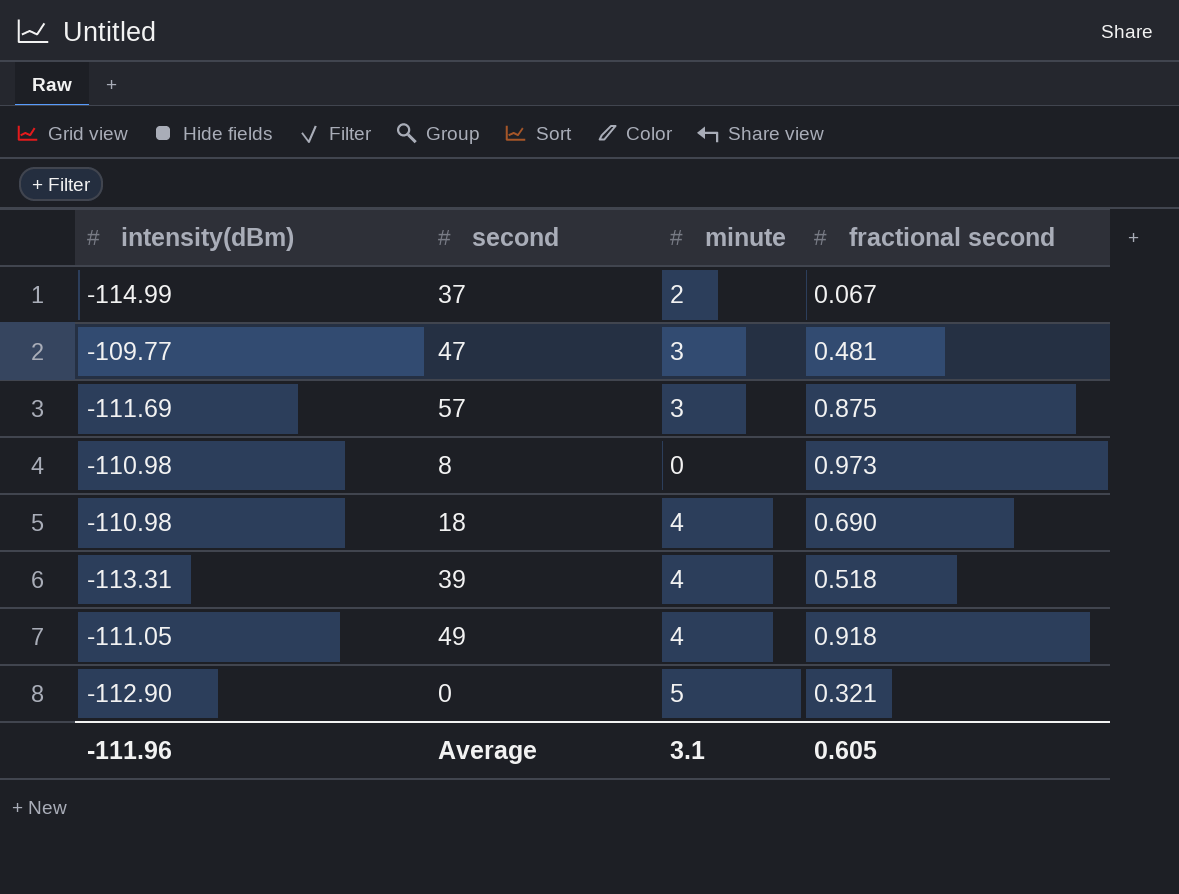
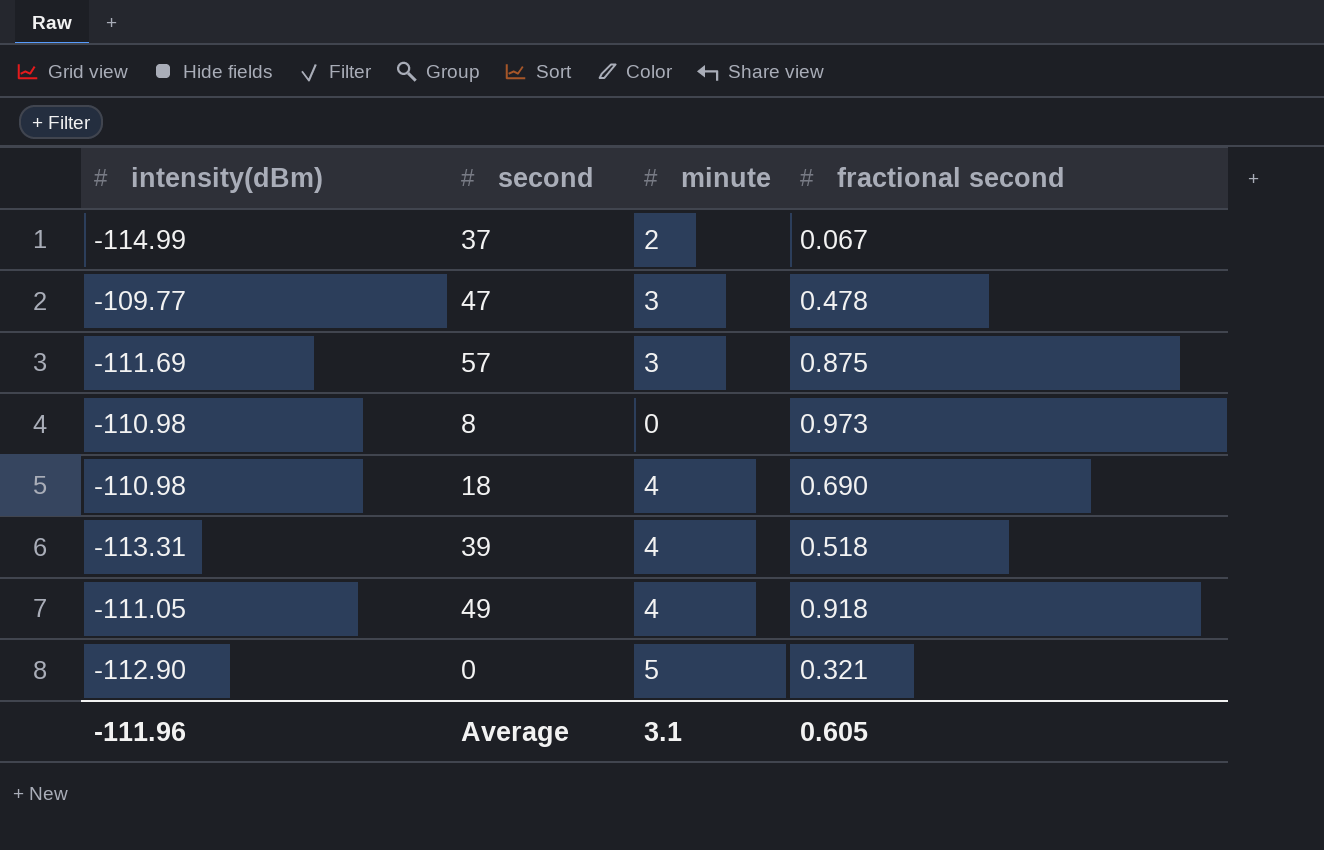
47 | fractional second: 0.481 -> 0.478

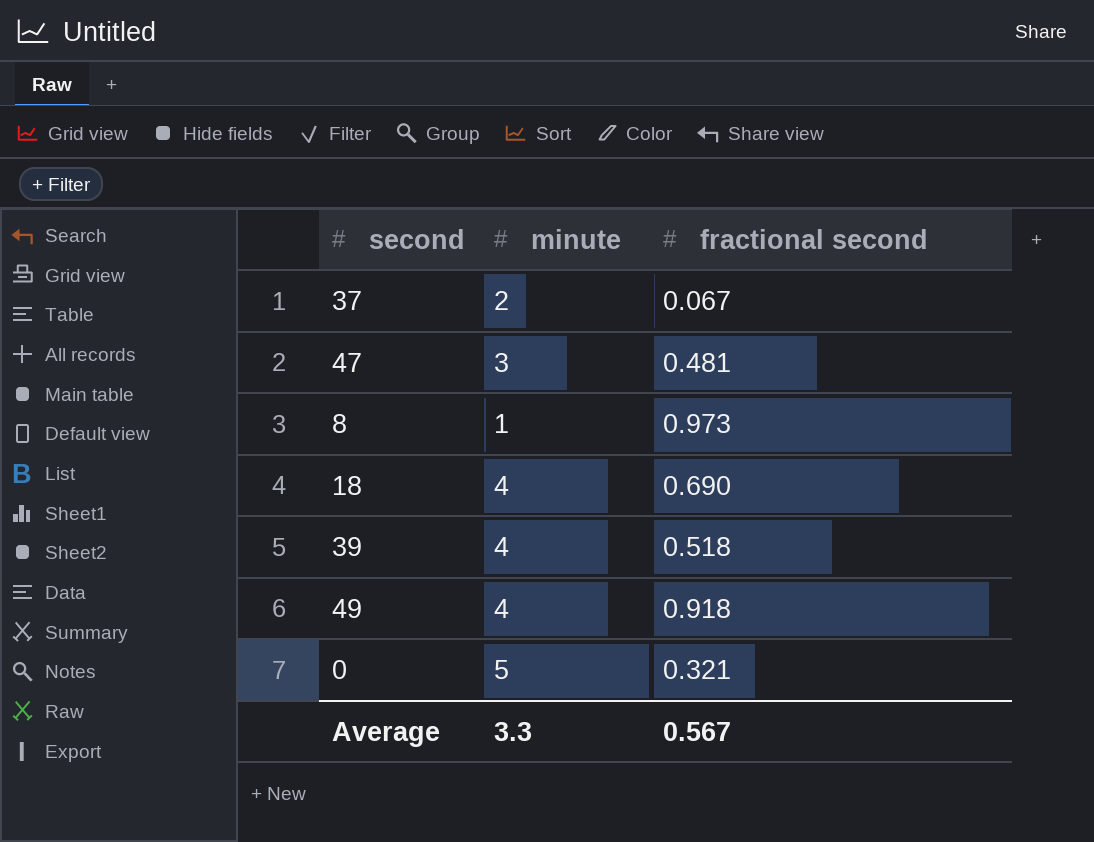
column intensity(dBm) | position: 1 -> none
row 57: -111.69 | 3 | 0.875 -> none
47 | fractional second: 0.478 -> 0.481
8 | minute: 0 -> 1
Average | minute: 3.1 -> 3.3
Average | fractional second: 0.605 -> 0.567

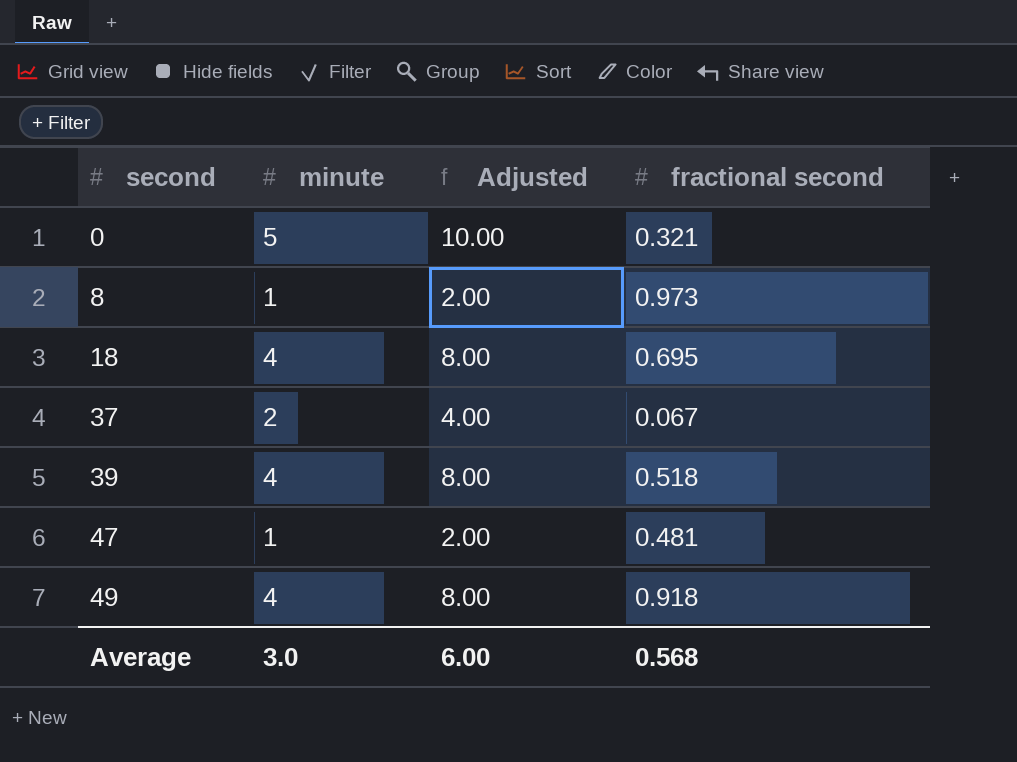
row order: none -> second ascending
column Adjusted | formula: none -> [minute] * 2
18 | fractional second: 0.690 -> 0.695
47 | minute: 3 -> 1
Average | minute: 3.3 -> 3.0
Average | fractional second: 0.567 -> 0.568

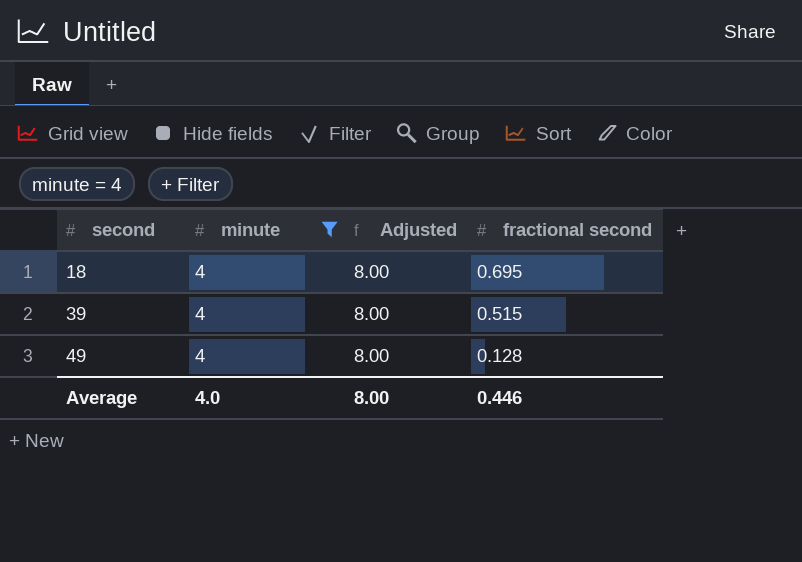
filter: none -> minute = 4
39 | fractional second: 0.518 -> 0.515
49 | fractional second: 0.918 -> 0.128
Average | minute: 3.0 -> 4.0
Average | Adjusted: 6.00 -> 8.00
Average | fractional second: 0.568 -> 0.446

